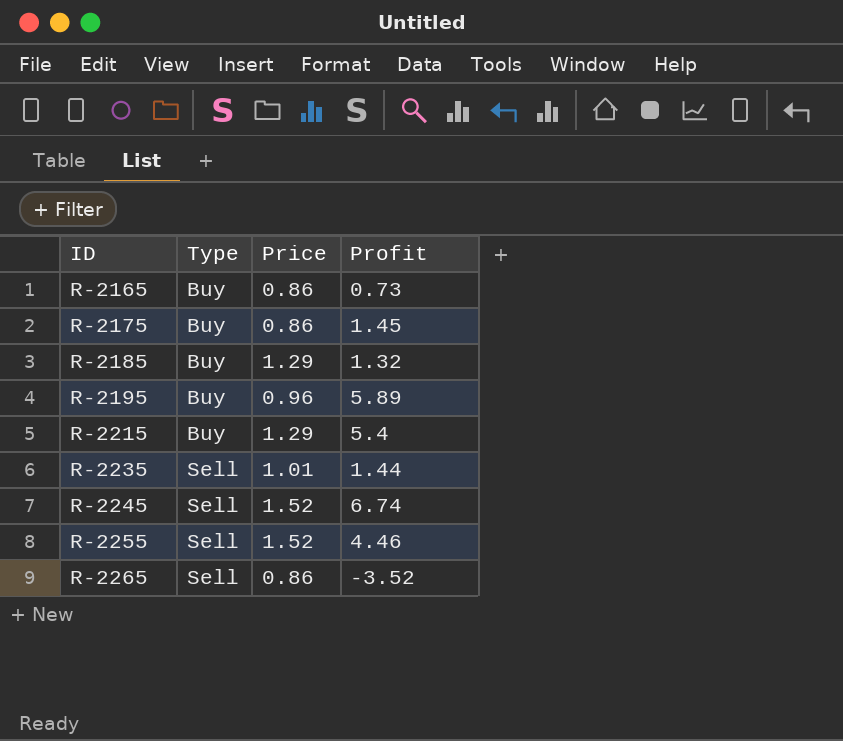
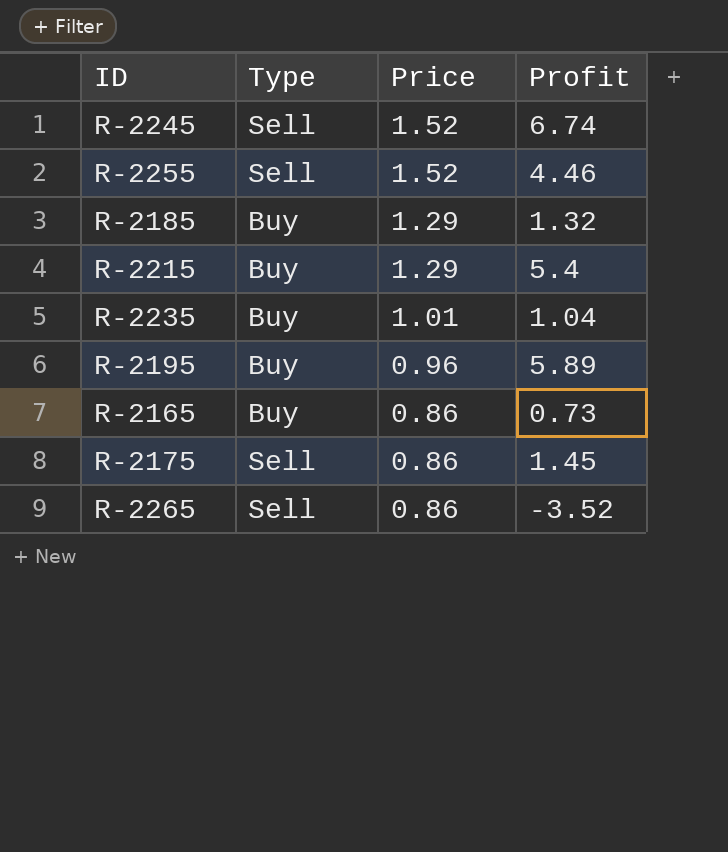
row order: ID ascending -> Price descending
R-2235 | Type: Sell -> Buy
R-2235 | Profit: 1.44 -> 1.04
R-2175 | Type: Buy -> Sell

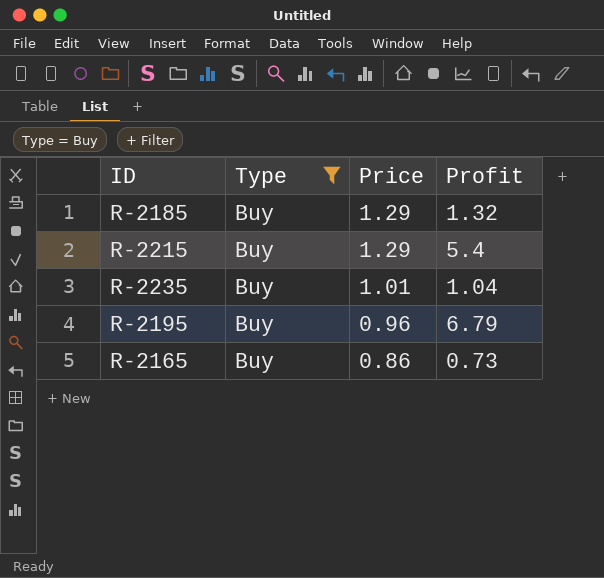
filter: none -> Type = Buy
R-2195 | Profit: 5.89 -> 6.79

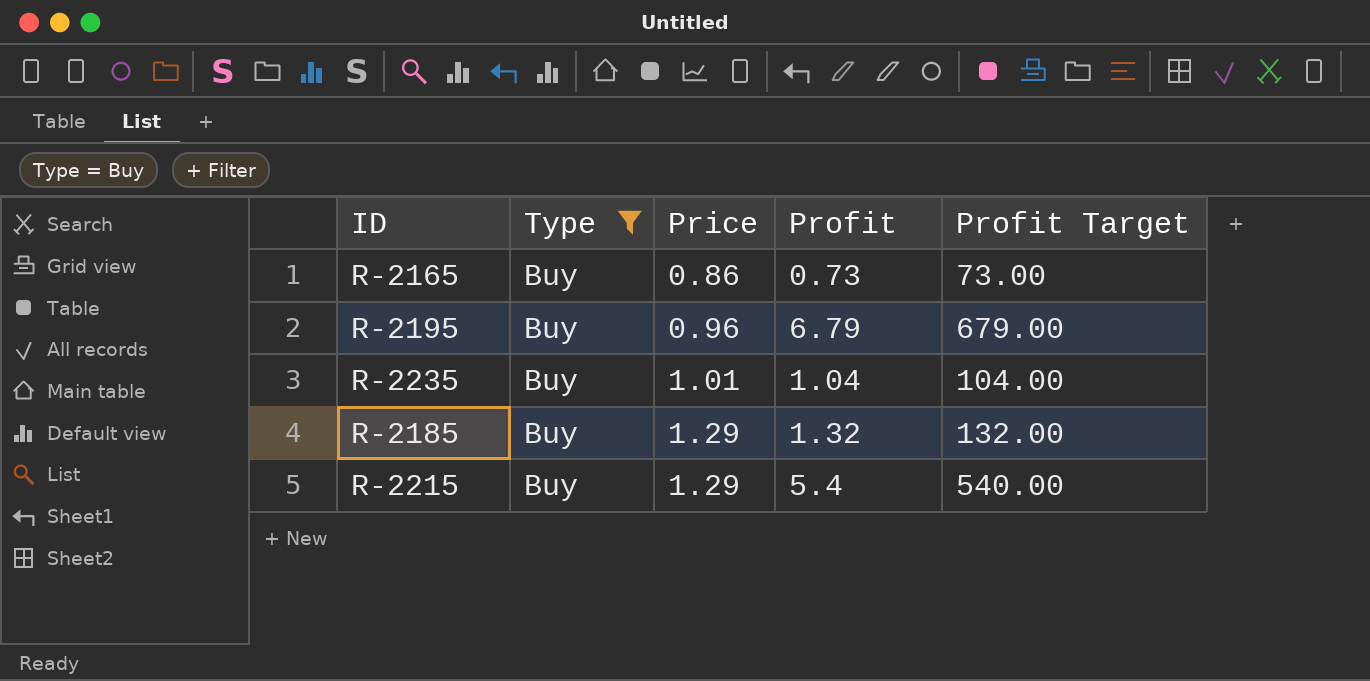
row order: Price descending -> Price ascending
column Profit Target | formula: none -> [Profit] * 100

